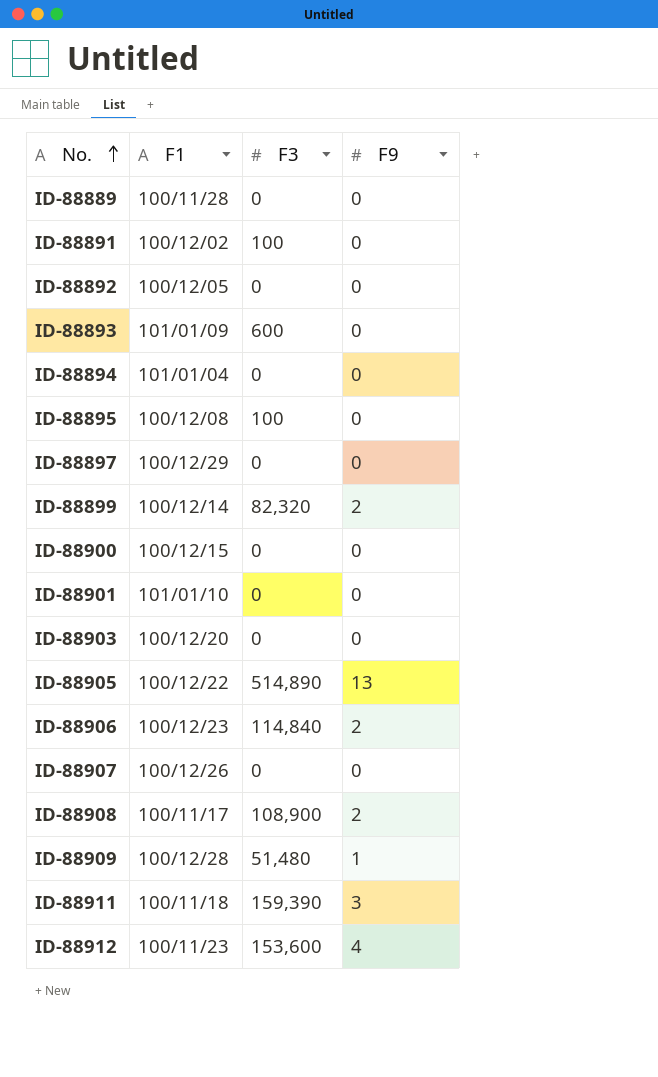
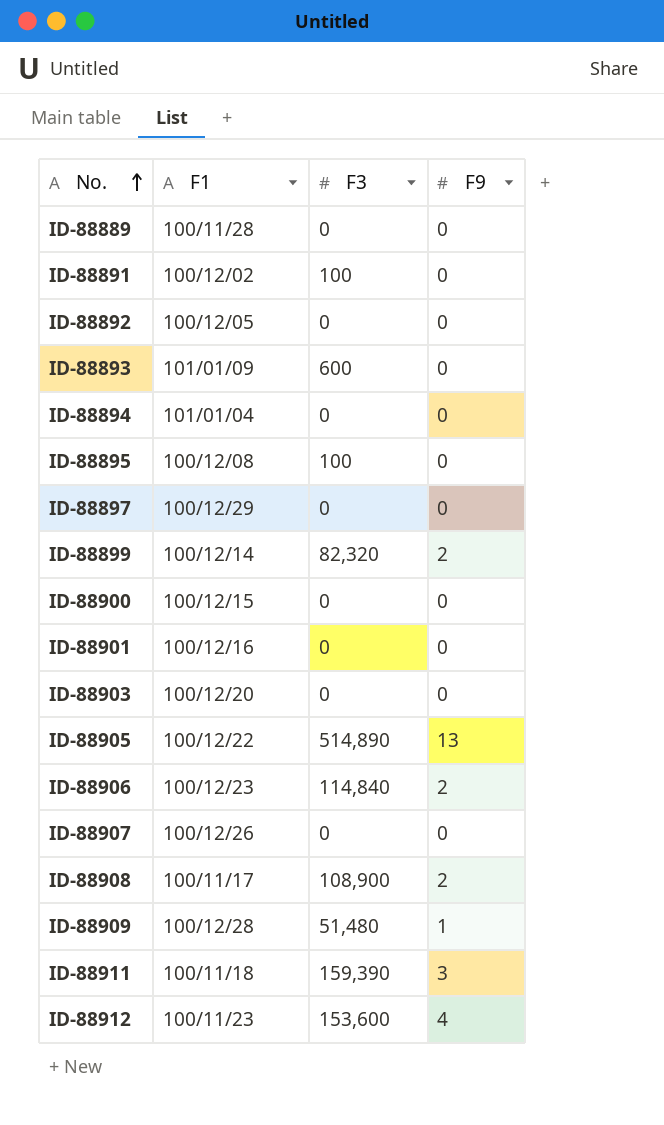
ID-88901 | F1: 101/01/10 -> 100/12/16

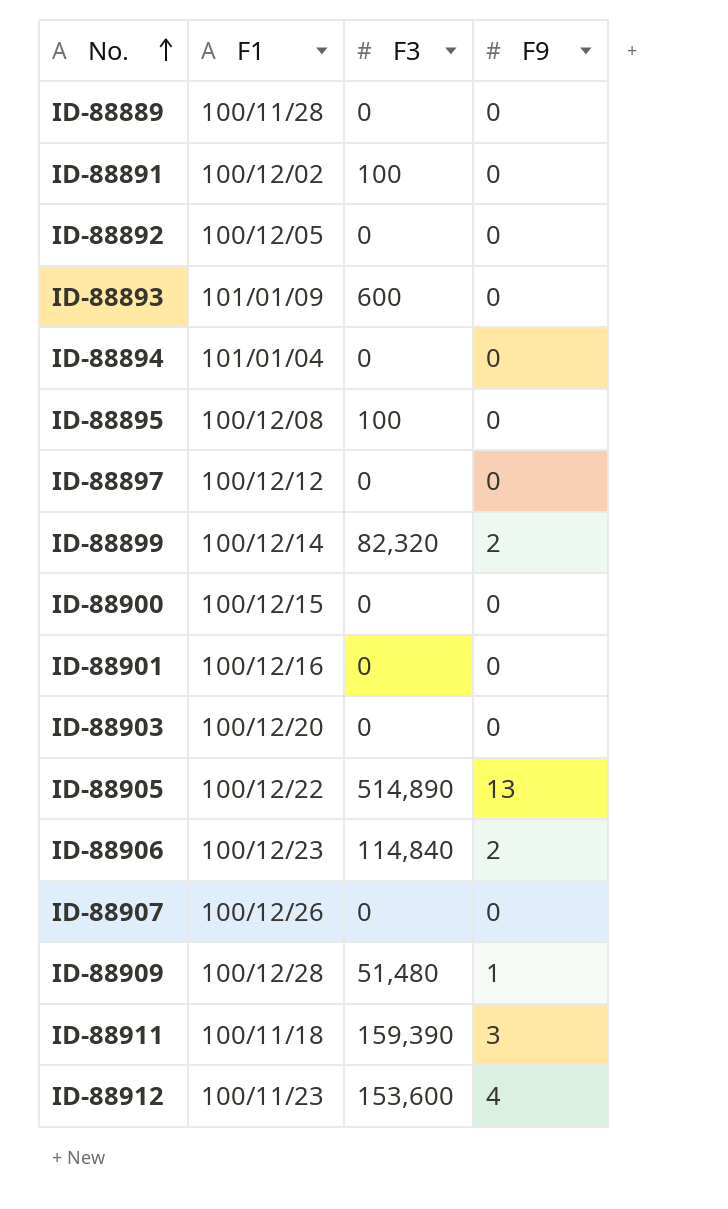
row ID-88908: 100/11/17 | 108,900 | 2 -> none
ID-88897 | F1: 100/12/29 -> 100/12/12

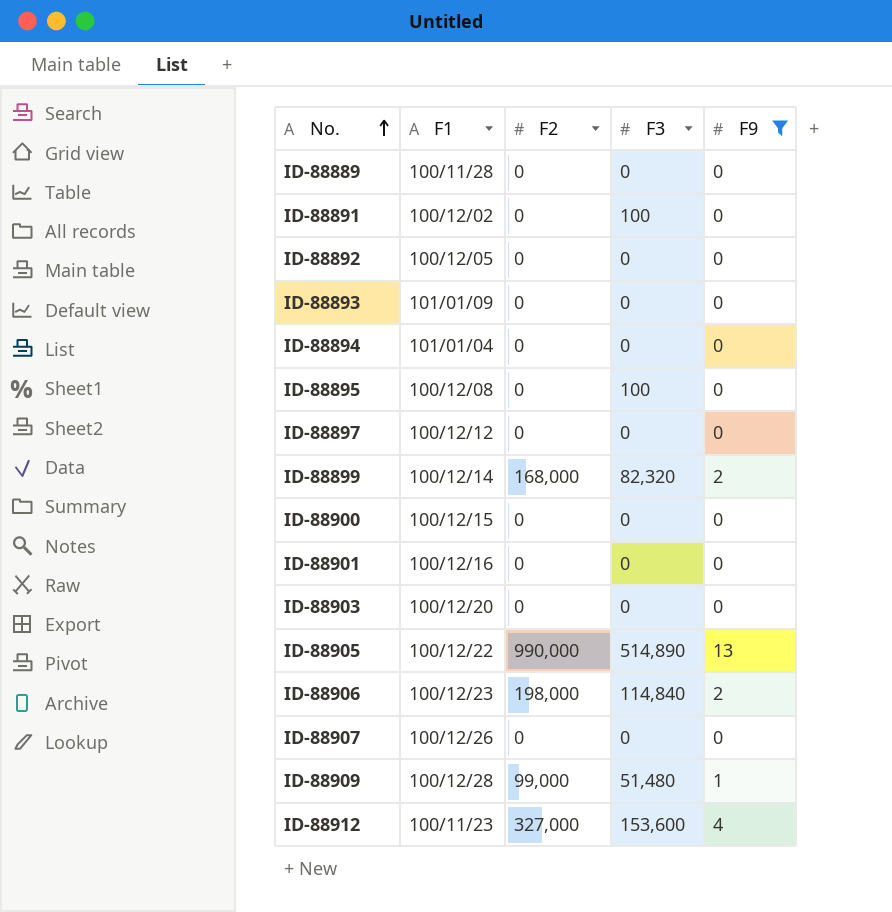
filter: none -> F9 != 3
column F2 | position: none -> 3
ID-88893 | F3: 600 -> 0

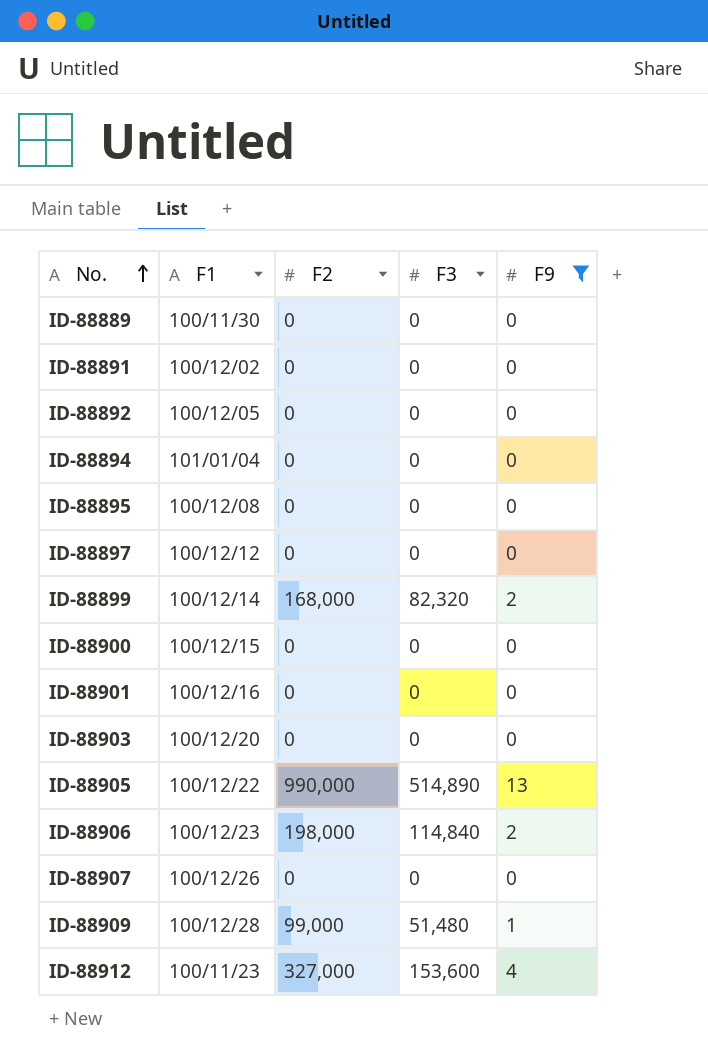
row ID-88893: 101/01/09 | 0 | 0 | 0 -> none
ID-88889 | F1: 100/11/28 -> 100/11/30
ID-88891 | F3: 100 -> 0
ID-88895 | F3: 100 -> 0

